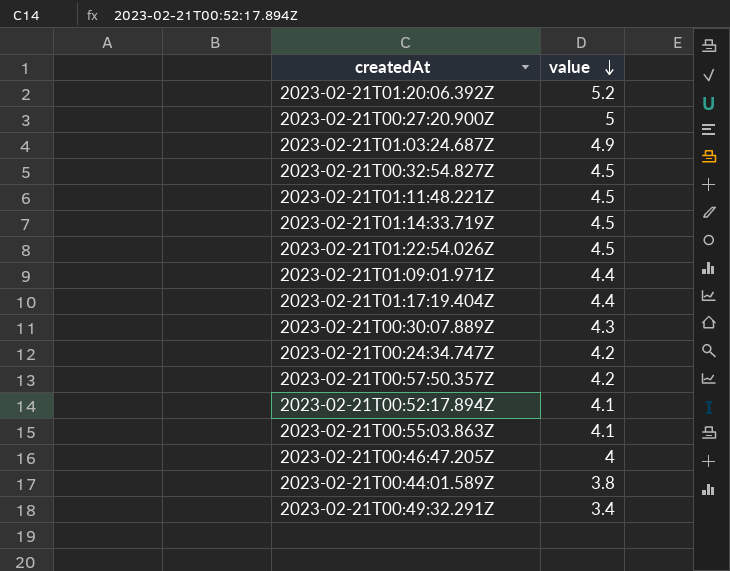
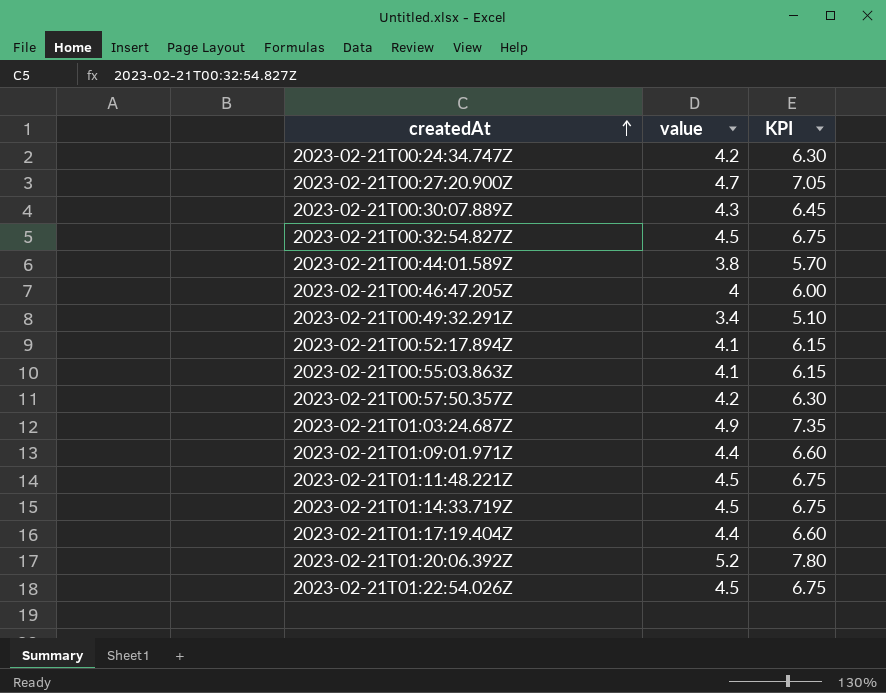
row order: value descending -> createdAt ascending
column KPI | formula: none -> [value] * 1.5
2023-02-21T00:27:20.900Z | value: 5 -> 4.7

